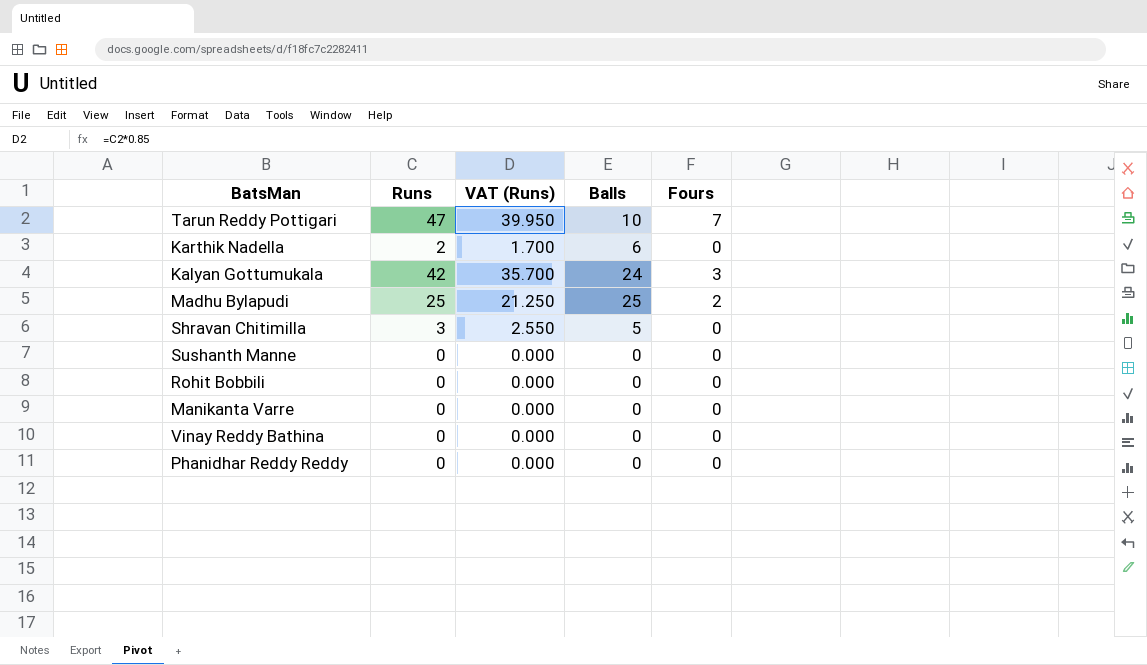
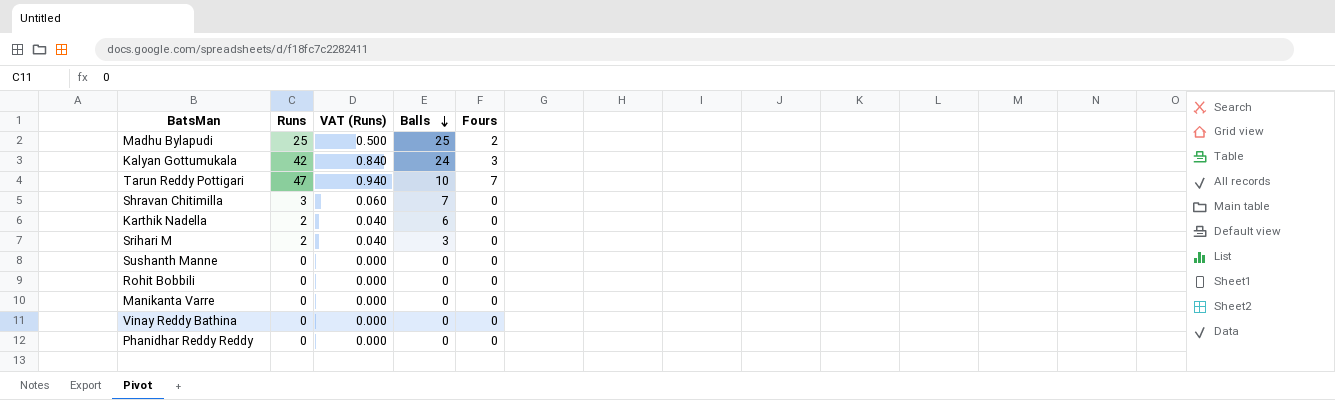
row order: none -> Balls descending
column VAT (Runs) | formula: [Runs] * 0.85 -> [Runs] * 0.02
Shravan Chitimilla | Balls: 5 -> 7
row Srihari M: none -> 2 | 0.040 | 3 | 0

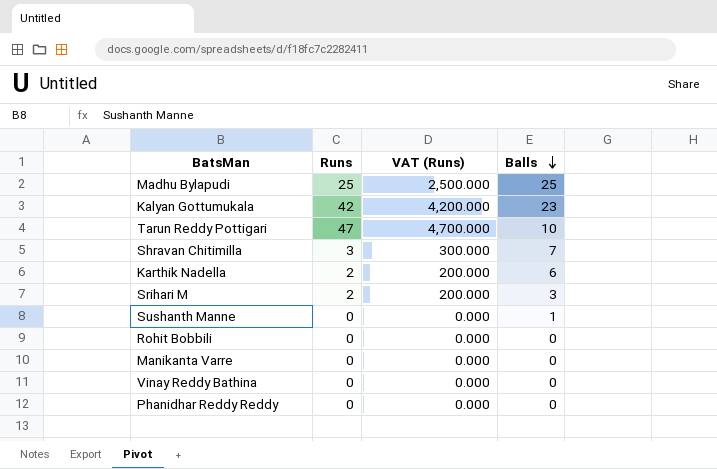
column Fours | position: 5 -> none
column VAT (Runs) | formula: [Runs] * 0.02 -> [Runs] * 100
Kalyan Gottumukala | Balls: 24 -> 23
Sushanth Manne | Balls: 0 -> 1

